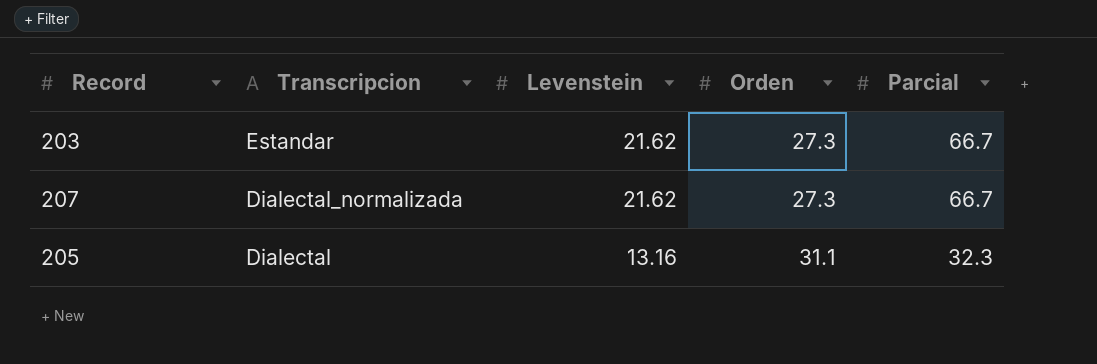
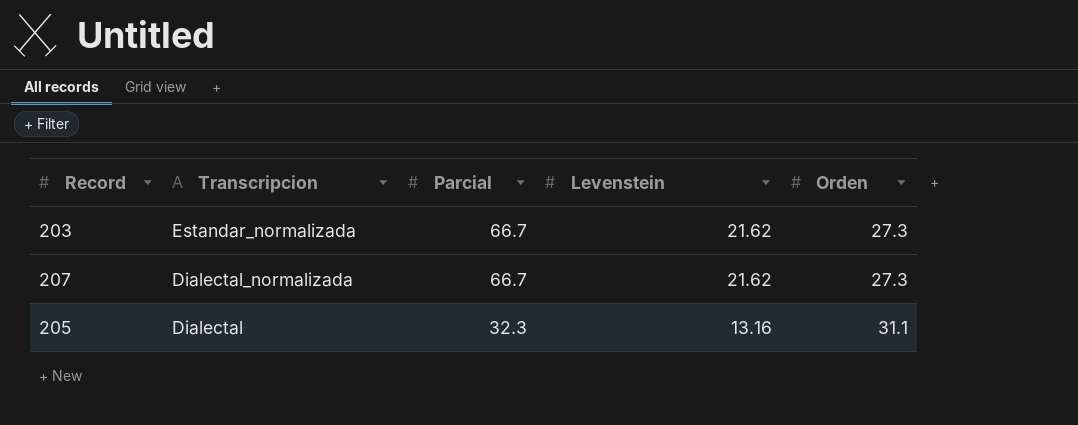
column Parcial | position: 5 -> 3
203 | Transcripcion: Estandar -> Estandar_normalizada

